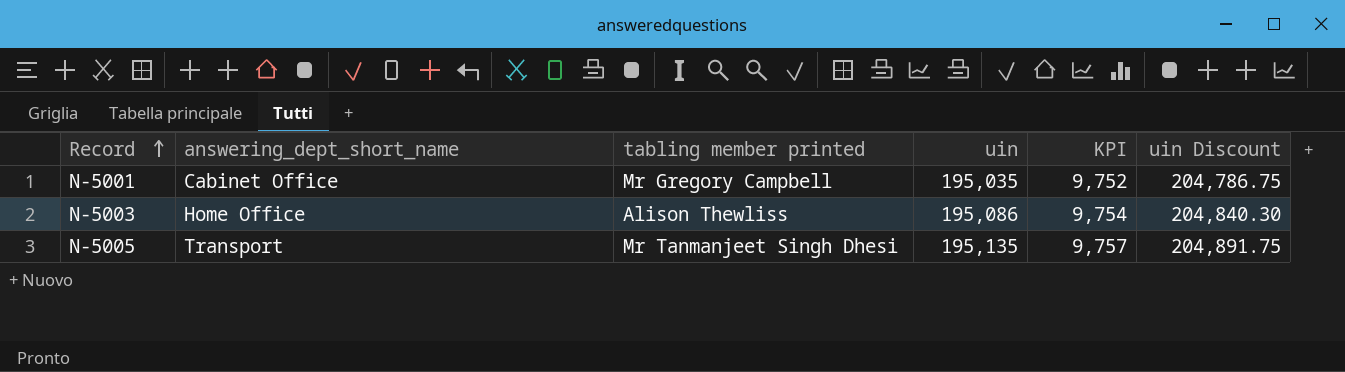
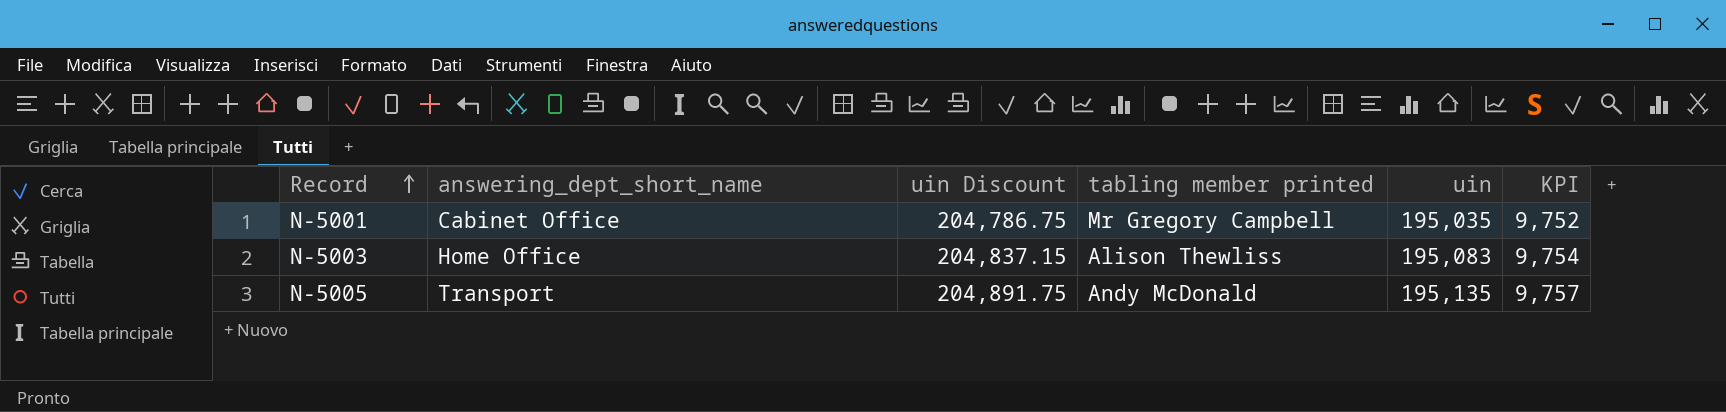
column uin Discount | position: 6 -> 3
N-5003 | uin Discount: 204,840.30 -> 204,837.15
N-5003 | uin: 195,086 -> 195,083
N-5005 | tabling member printed: Mr Tanmanjeet Singh Dhesi -> Andy McDonald

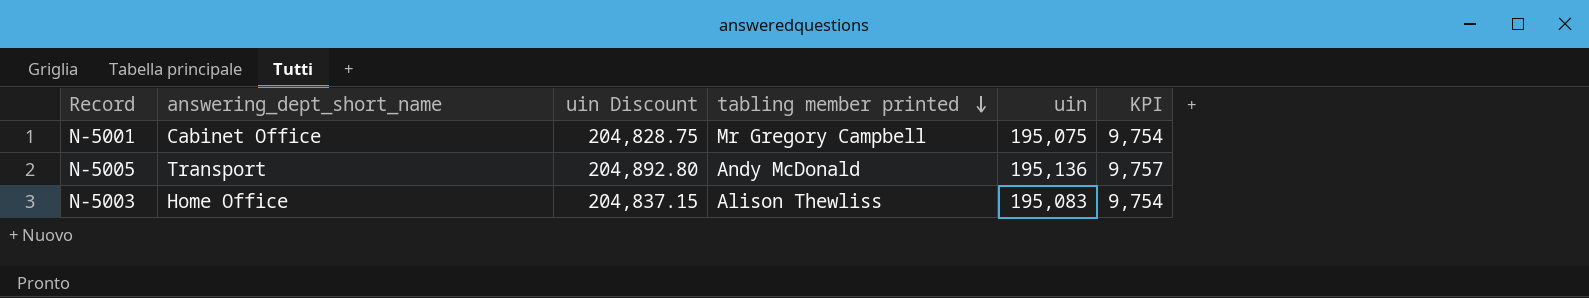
row order: Record ascending -> tabling member printed descending
N-5001 | uin Discount: 204,786.75 -> 204,828.75
N-5001 | uin: 195,035 -> 195,075
N-5001 | KPI: 9,752 -> 9,754
N-5005 | uin Discount: 204,891.75 -> 204,892.80
N-5005 | uin: 195,135 -> 195,136

